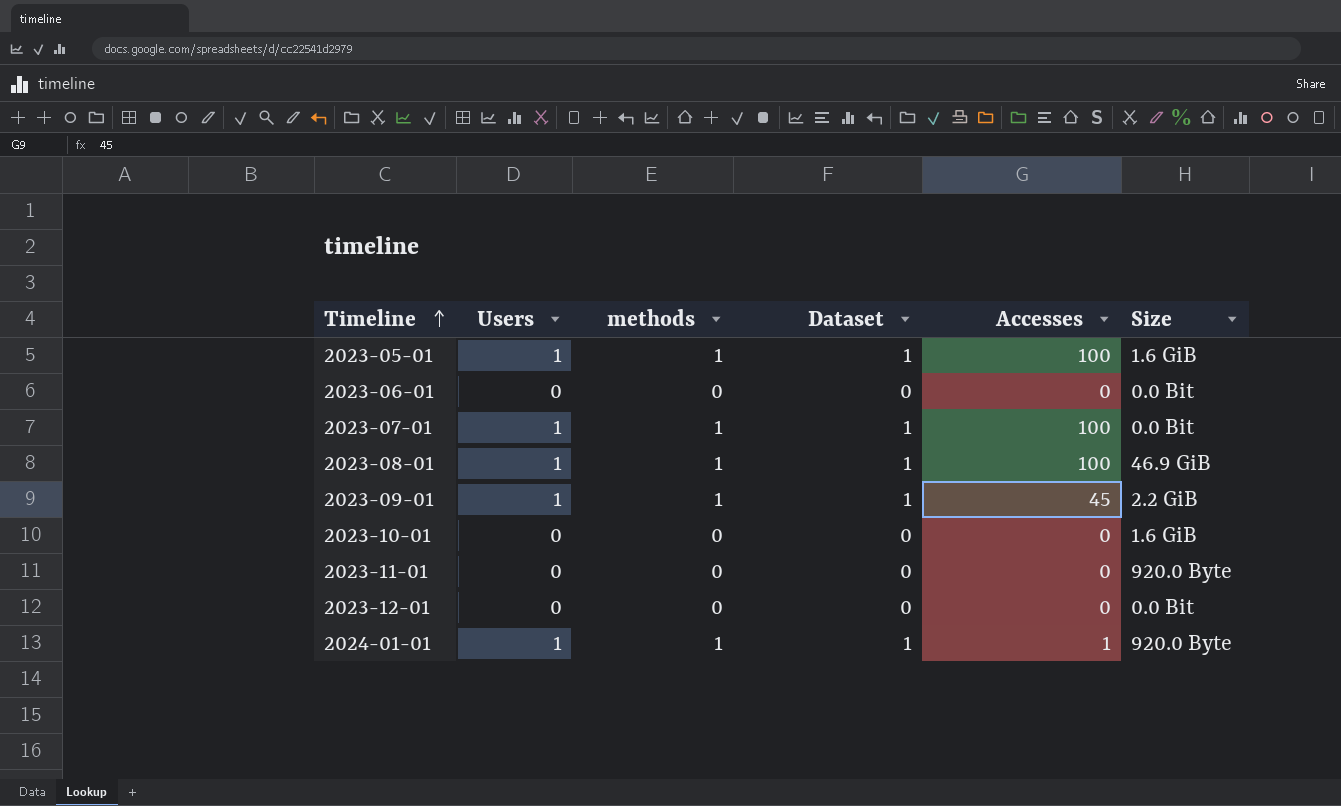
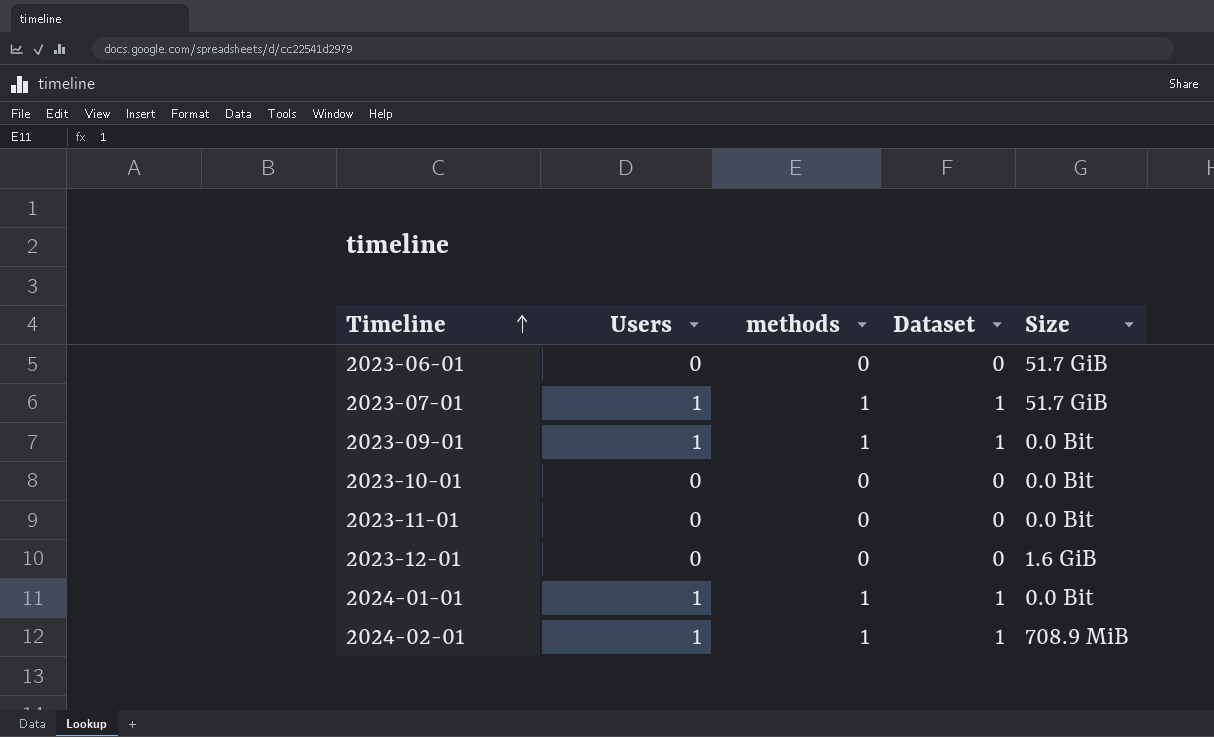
column Accesses | position: 5 -> none
row 2023-05-01: 1 | 1 | 1 | 100 | 1.6 GiB -> none
row 2023-08-01: 1 | 1 | 1 | 100 | 46.9 GiB -> none
2023-06-01 | Size: 0.0 Bit -> 51.7 GiB
2023-07-01 | Size: 0.0 Bit -> 51.7 GiB
2023-09-01 | Size: 2.2 GiB -> 0.0 Bit
2023-10-01 | Size: 1.6 GiB -> 0.0 Bit
2023-11-01 | Size: 920.0 Byte -> 0.0 Bit
2023-12-01 | Size: 0.0 Bit -> 1.6 GiB
2024-01-01 | Size: 920.0 Byte -> 0.0 Bit
row 2024-02-01: none -> 1 | 1 | 1 | 708.9 MiB

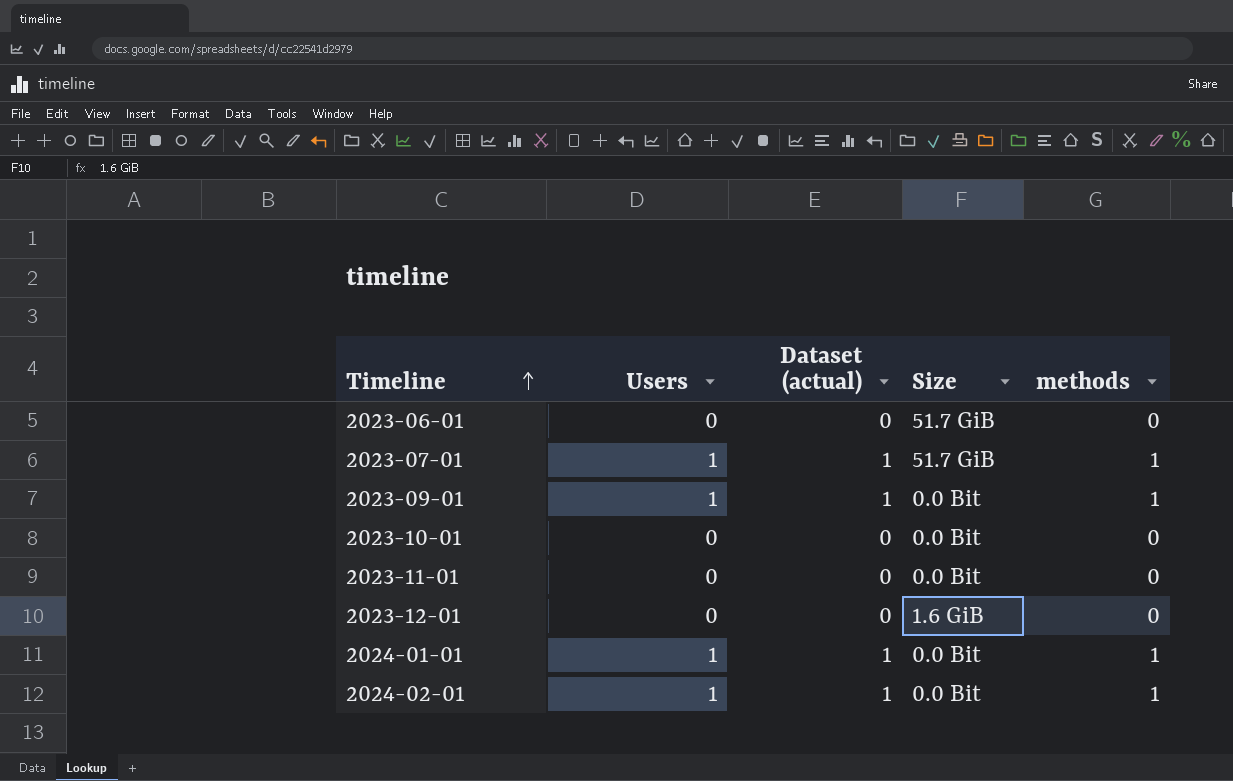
column name: Dataset -> Dataset (actual)
column methods | position: 3 -> 5
2024-02-01 | Size: 708.9 MiB -> 0.0 Bit

